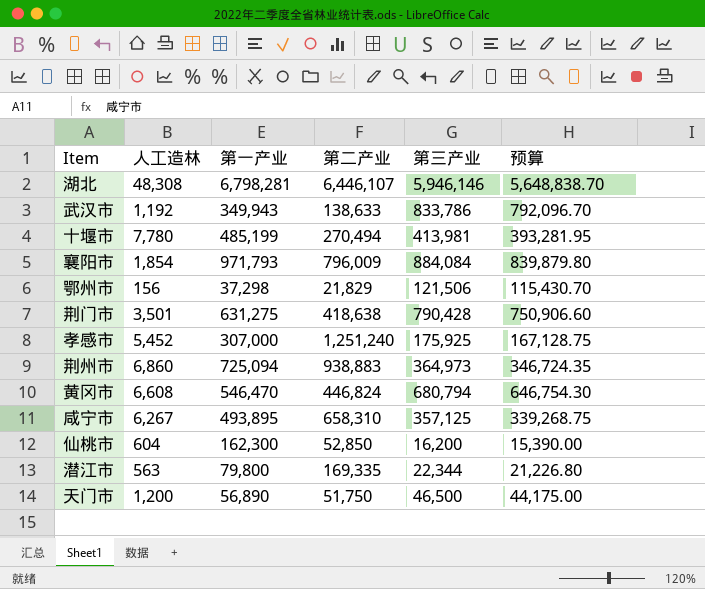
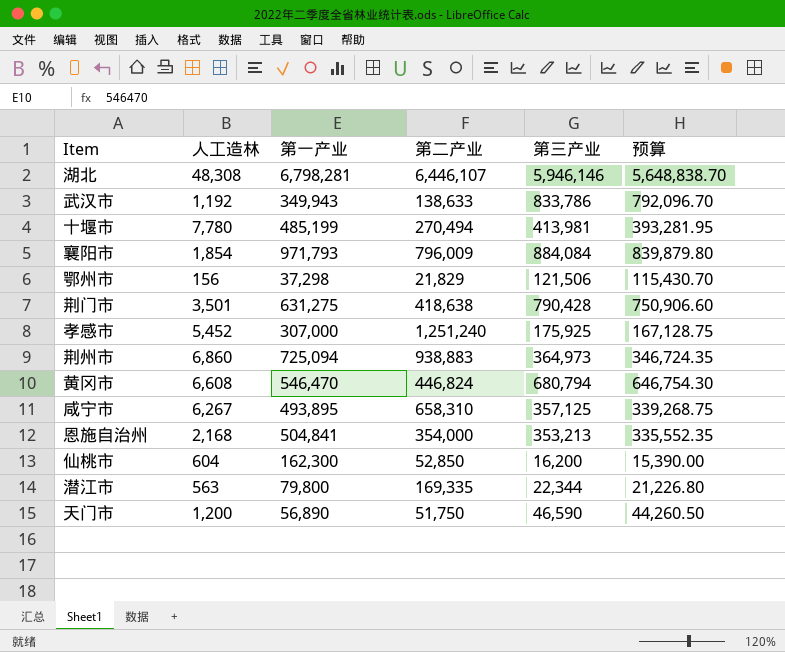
row 恩施自治州: none -> 2,168 | 504,841 | 354,000 | 353,213 | 335,552.35
天门市 | 第三产业: 46,500 -> 46,590
天门市 | 预算: 44,175.00 -> 44,260.50

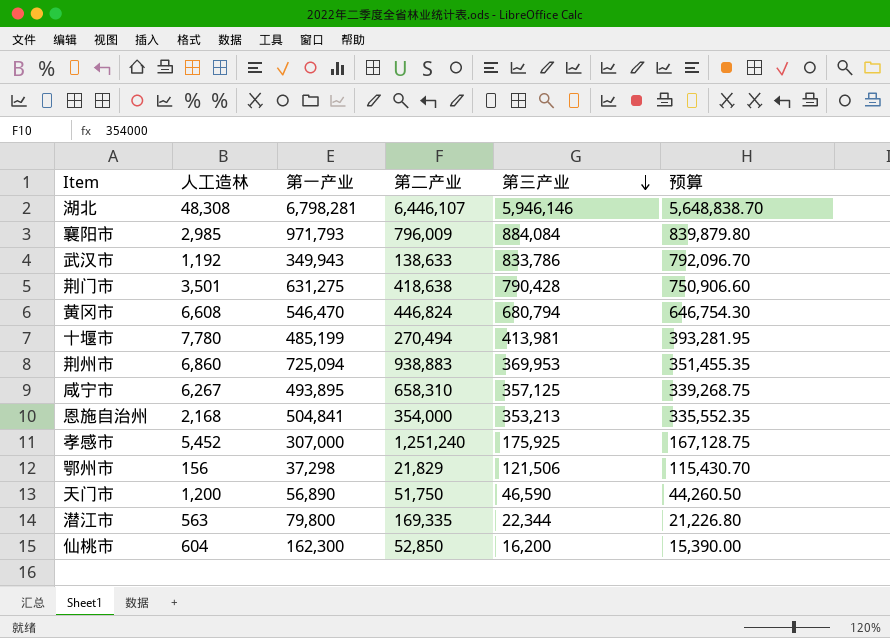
row order: none -> 第三产业 descending
襄阳市 | 人工造林: 1,854 -> 2,985
荆州市 | 第三产业: 364,973 -> 369,953
荆州市 | 预算: 346,724.35 -> 351,455.35

